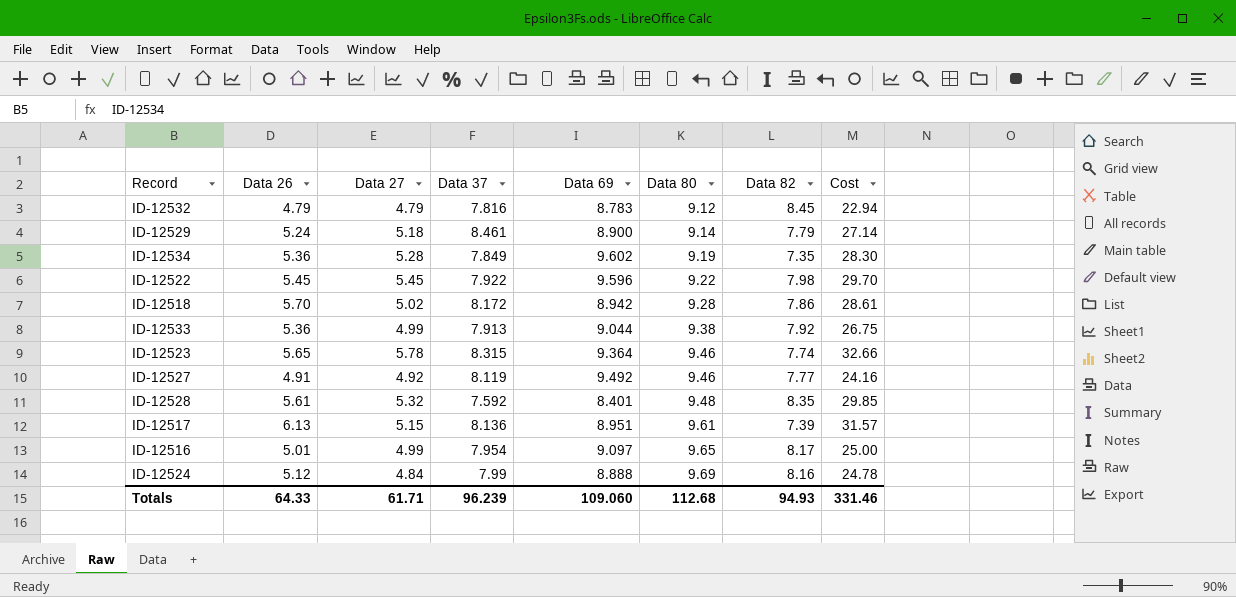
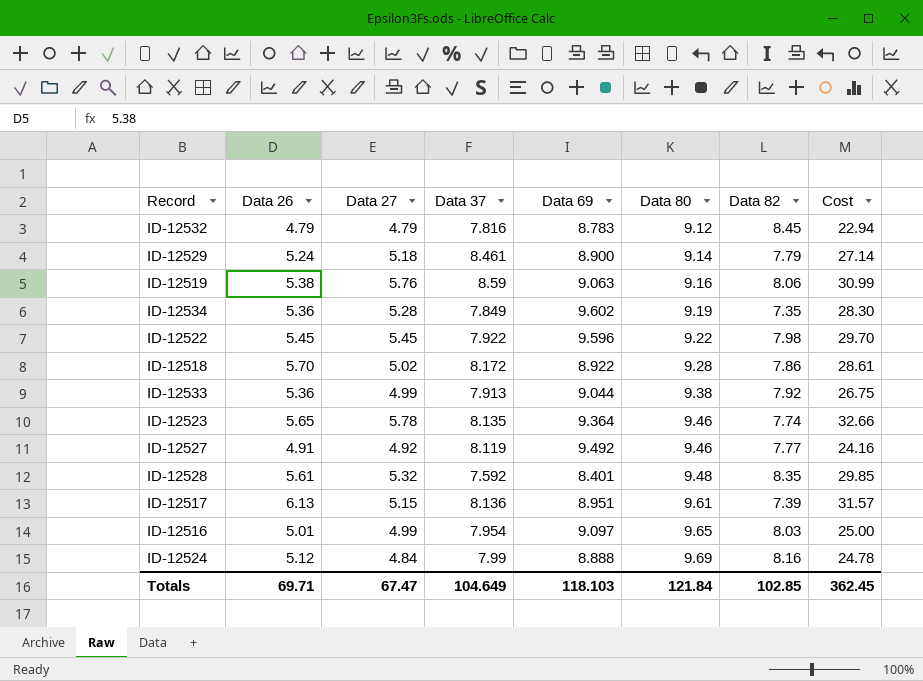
row ID-12519: none -> 5.38 | 5.76 | 8.59 | 9.063 | 9.16 | 8.06 | 30.99
ID-12518 | Data 69: 8.942 -> 8.922
ID-12523 | Data 37: 8.315 -> 8.135
ID-12516 | Data 82: 8.17 -> 8.03
Totals | Data 26: 64.33 -> 69.71
Totals | Data 27: 61.71 -> 67.47
Totals | Data 37: 96.239 -> 104.649
Totals | Data 69: 109.060 -> 118.103
Totals | Data 80: 112.68 -> 121.84
Totals | Data 82: 94.93 -> 102.85
Totals | Cost: 331.46 -> 362.45

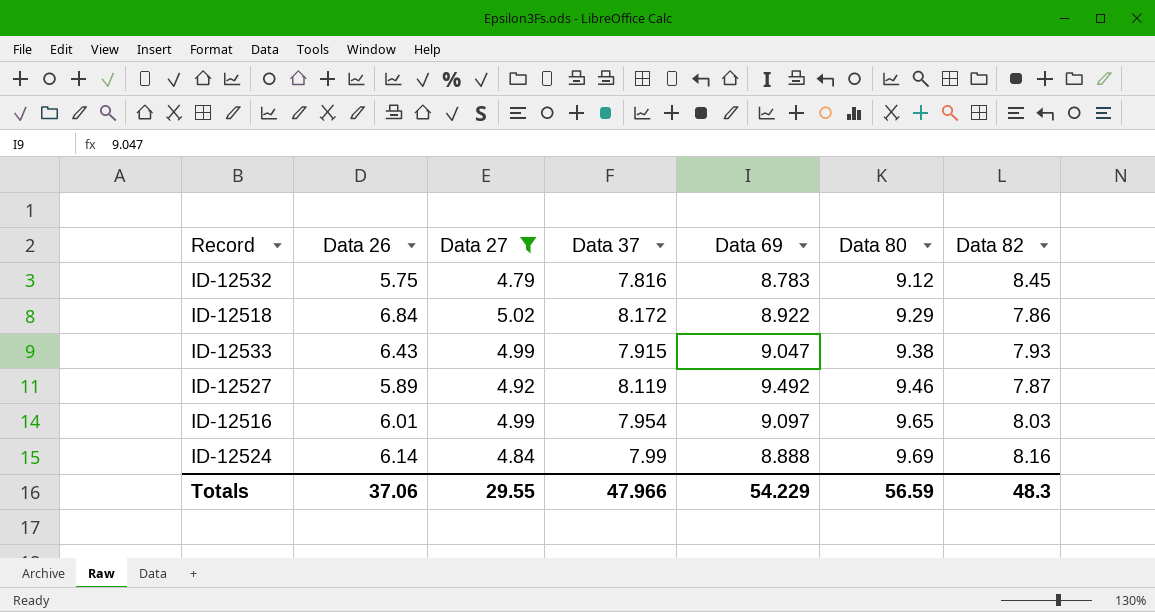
filter: none -> Data 27 <= 5.02
column Cost | formula: [Data 26] * [Data 27] -> none
ID-12532 | Data 26: 4.79 -> 5.75
ID-12518 | Data 26: 5.70 -> 6.84
ID-12518 | Data 80: 9.28 -> 9.29
ID-12533 | Data 26: 5.36 -> 6.43
ID-12533 | Data 37: 7.913 -> 7.915
ID-12533 | Data 69: 9.044 -> 9.047
ID-12533 | Data 82: 7.92 -> 7.93
ID-12527 | Data 26: 4.91 -> 5.89
ID-12527 | Data 82: 7.77 -> 7.87
ID-12516 | Data 26: 5.01 -> 6.01
ID-12524 | Data 26: 5.12 -> 6.14
Totals | Data 26: 69.71 -> 37.06
Totals | Data 27: 67.47 -> 29.55
Totals | Data 37: 104.649 -> 47.966
Totals | Data 69: 118.103 -> 54.229
Totals | Data 80: 121.84 -> 56.59
Totals | Data 82: 102.85 -> 48.3

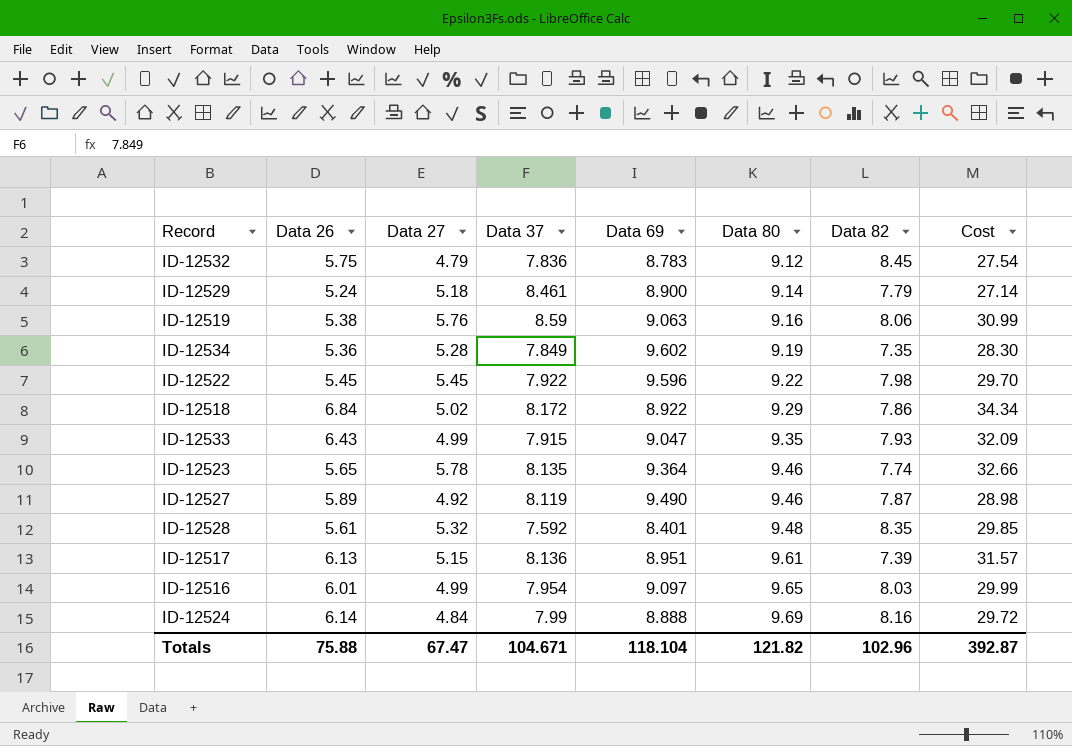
filter: Data 27 <= 5.02 -> none
column Cost | formula: none -> [Data 26] * [Data 27]
ID-12532 | Data 37: 7.816 -> 7.836
ID-12533 | Data 80: 9.38 -> 9.35
ID-12527 | Data 69: 9.492 -> 9.490
Totals | Data 26: 37.06 -> 75.88
Totals | Data 27: 29.55 -> 67.47
Totals | Data 37: 47.966 -> 104.671
Totals | Data 69: 54.229 -> 118.104
Totals | Data 80: 56.59 -> 121.82
Totals | Data 82: 48.3 -> 102.96

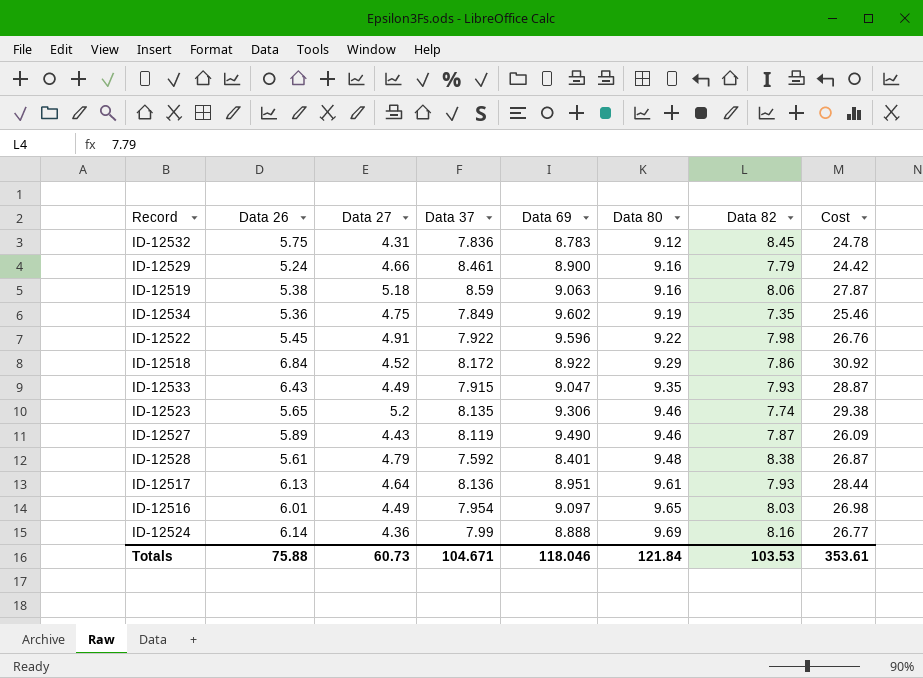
ID-12532 | Data 27: 4.79 -> 4.31
ID-12532 | Cost: 27.54 -> 24.78
ID-12529 | Data 27: 5.18 -> 4.66
ID-12529 | Data 80: 9.14 -> 9.16
ID-12529 | Cost: 27.14 -> 24.42
ID-12519 | Data 27: 5.76 -> 5.18
ID-12519 | Cost: 30.99 -> 27.87
ID-12534 | Data 27: 5.28 -> 4.75
ID-12534 | Cost: 28.30 -> 25.46
ID-12522 | Data 27: 5.45 -> 4.91
ID-12522 | Cost: 29.70 -> 26.76
ID-12518 | Data 27: 5.02 -> 4.52
ID-12518 | Cost: 34.34 -> 30.92
ID-12533 | Data 27: 4.99 -> 4.49
ID-12533 | Cost: 32.09 -> 28.87
ID-12523 | Data 27: 5.78 -> 5.2
ID-12523 | Data 69: 9.364 -> 9.306
ID-12523 | Cost: 32.66 -> 29.38
ID-12527 | Data 27: 4.92 -> 4.43
ID-12527 | Cost: 28.98 -> 26.09
ID-12528 | Data 27: 5.32 -> 4.79
ID-12528 | Data 82: 8.35 -> 8.38
ID-12528 | Cost: 29.85 -> 26.87
ID-12517 | Data 27: 5.15 -> 4.64
ID-12517 | Data 82: 7.39 -> 7.93
ID-12517 | Cost: 31.57 -> 28.44
ID-12516 | Data 27: 4.99 -> 4.49
ID-12516 | Cost: 29.99 -> 26.98
ID-12524 | Data 27: 4.84 -> 4.36
ID-12524 | Cost: 29.72 -> 26.77
Totals | Data 27: 67.47 -> 60.73
Totals | Data 69: 118.104 -> 118.046
Totals | Data 80: 121.82 -> 121.84
Totals | Data 82: 102.96 -> 103.53
Totals | Cost: 392.87 -> 353.61

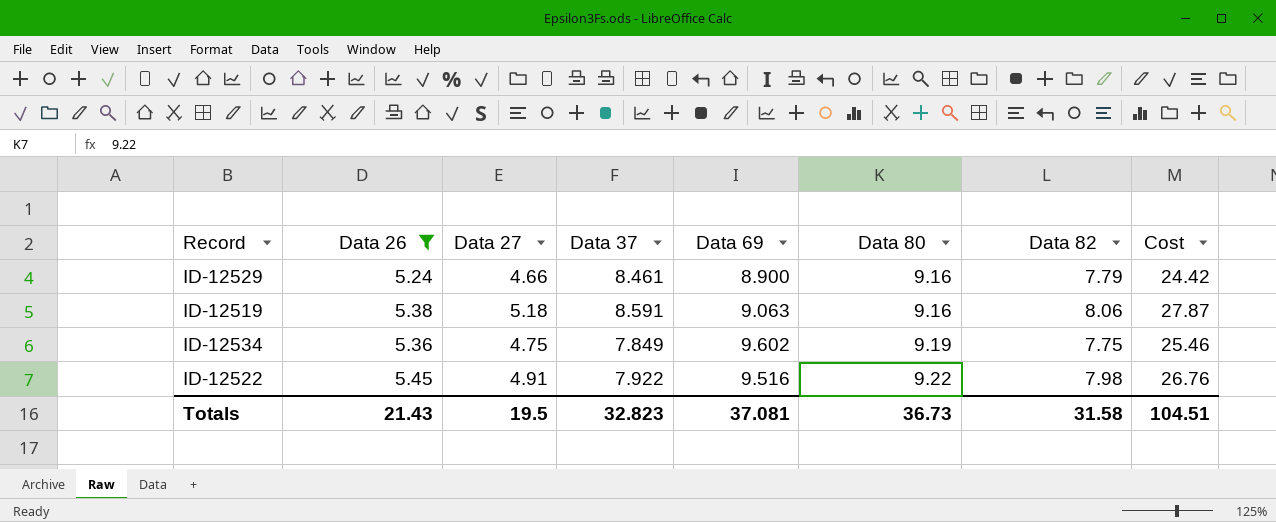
filter: none -> Data 26 <= 5.45
ID-12519 | Data 37: 8.59 -> 8.591
ID-12534 | Data 82: 7.35 -> 7.75
ID-12522 | Data 69: 9.596 -> 9.516
Totals | Data 26: 75.88 -> 21.43
Totals | Data 27: 60.73 -> 19.5
Totals | Data 37: 104.671 -> 32.823
Totals | Data 69: 118.046 -> 37.081
Totals | Data 80: 121.84 -> 36.73
Totals | Data 82: 103.53 -> 31.58
Totals | Cost: 353.61 -> 104.51

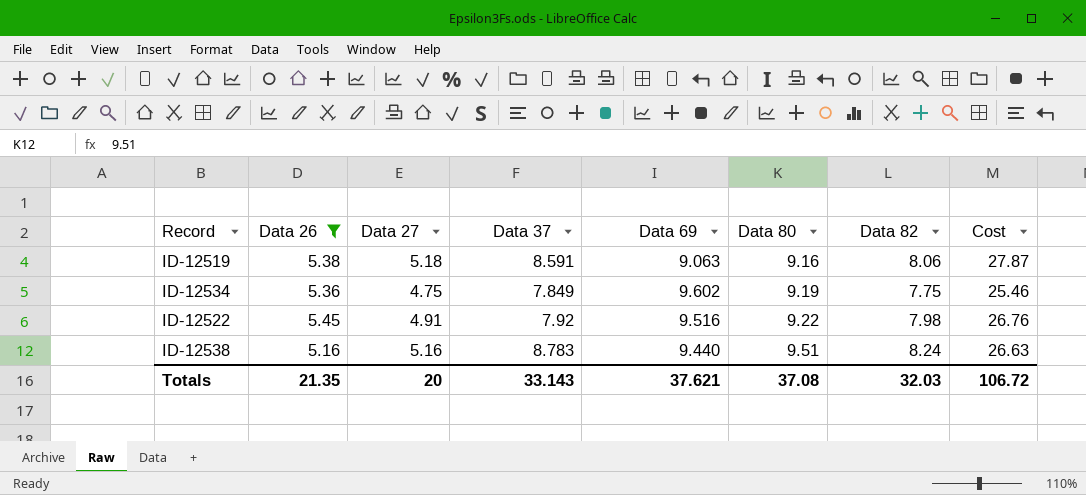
row ID-12529: 5.24 | 4.66 | 8.461 | 8.900 | 9.16 | 7.79 | 24.42 -> none
ID-12522 | Data 37: 7.922 -> 7.92
row ID-12538: none -> 5.16 | 5.16 | 8.783 | 9.440 | 9.51 | 8.24 | 26.63
Totals | Data 26: 21.43 -> 21.35
Totals | Data 27: 19.5 -> 20
Totals | Data 37: 32.823 -> 33.143
Totals | Data 69: 37.081 -> 37.621
Totals | Data 80: 36.73 -> 37.08
Totals | Data 82: 31.58 -> 32.03
Totals | Cost: 104.51 -> 106.72

